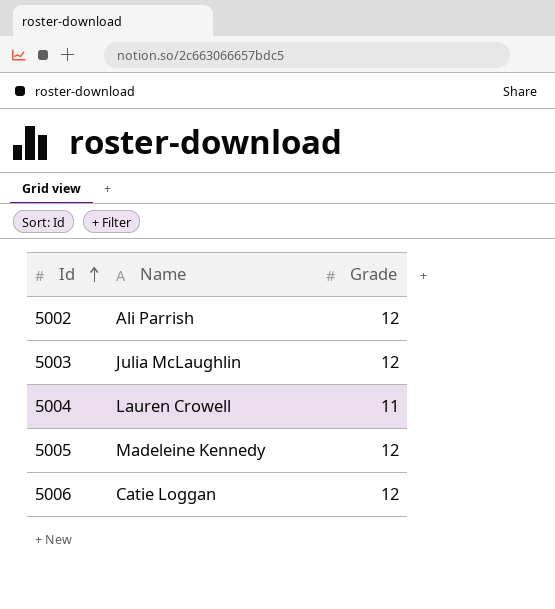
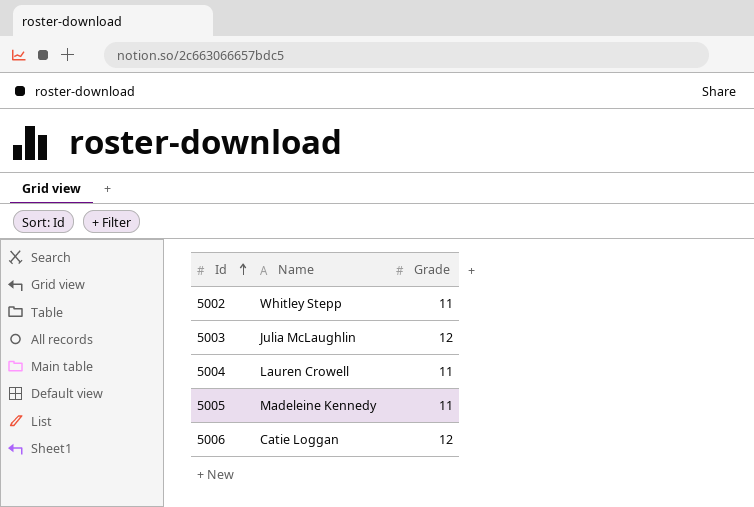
5002 | Name: Ali Parrish -> Whitley Stepp
5002 | Grade: 12 -> 11
5005 | Grade: 12 -> 11

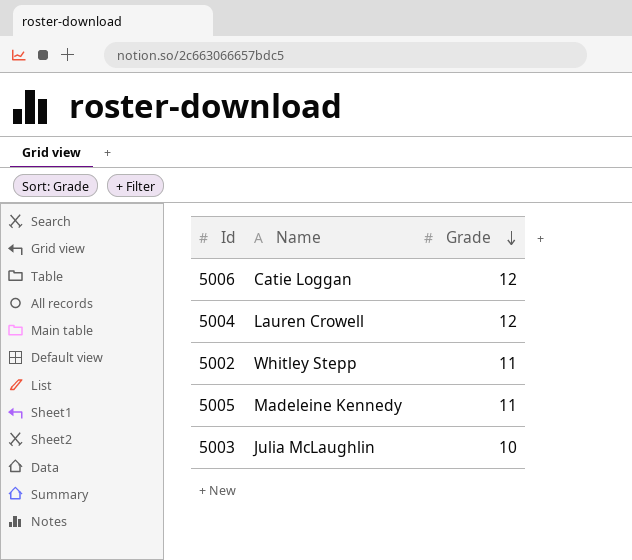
row order: Id ascending -> Grade descending
5004 | Grade: 11 -> 12
5003 | Grade: 12 -> 10

